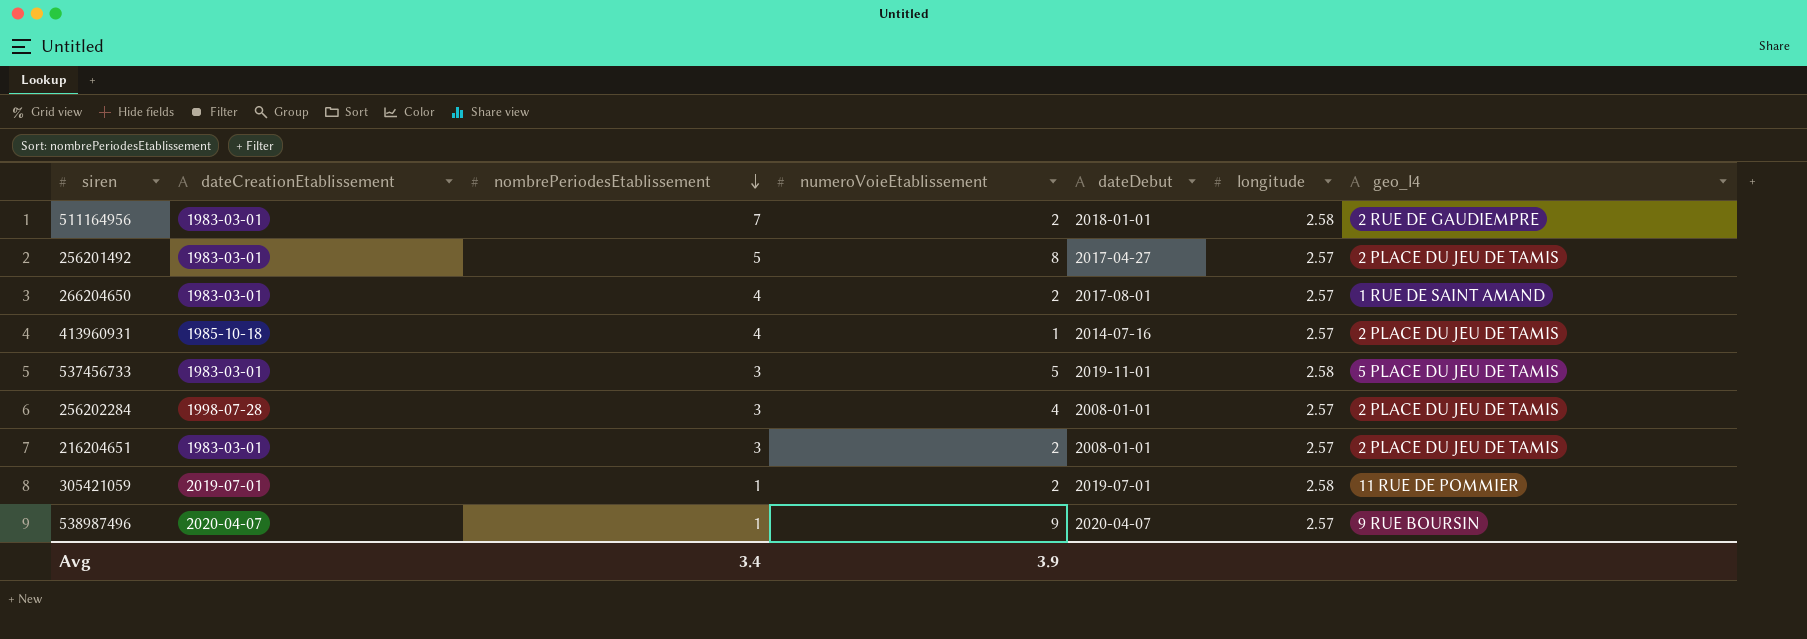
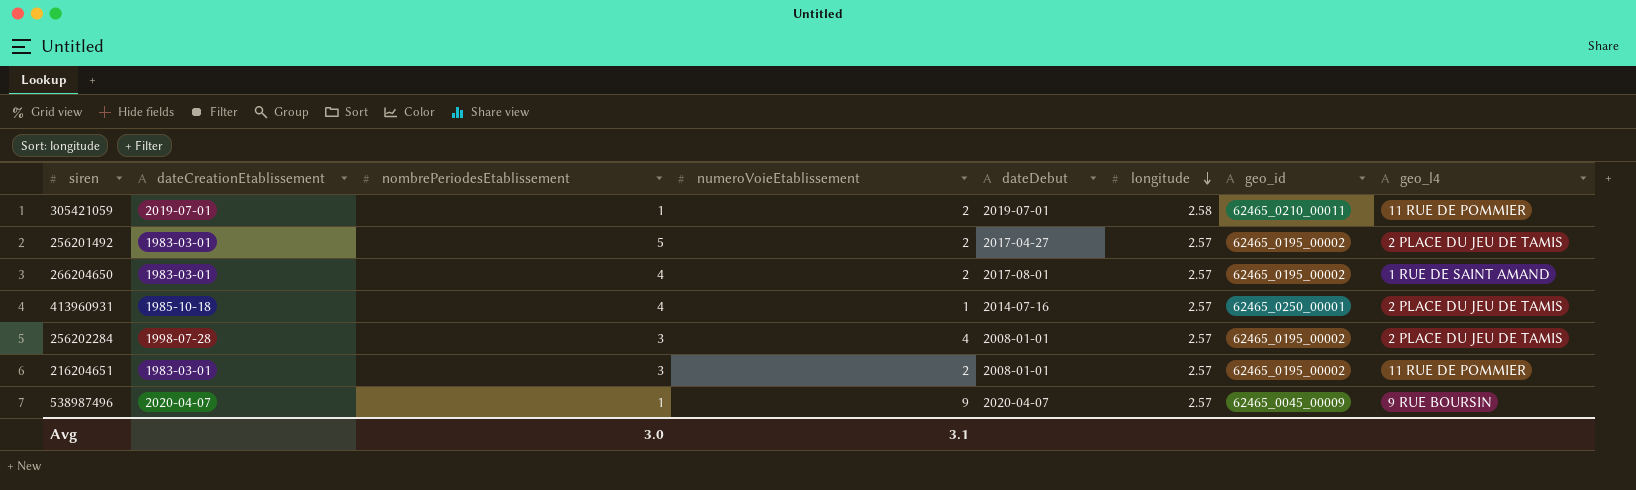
row order: nombrePeriodesEtablissement descending -> longitude descending
column geo_id | position: none -> 7
row 511164956: 1983-03-01 | 7 | 2 | 2018-01-01 | 2.58 | 2 RUE DE GAUDIEMPRE -> none
row 537456733: 1983-03-01 | 3 | 5 | 2019-11-01 | 2.58 | 5 PLACE DU JEU DE TAMIS -> none
256201492 | numeroVoieEtablissement: 8 -> 2
216204651 | geo_l4: 2 PLACE DU JEU DE TAMIS -> 11 RUE DE POMMIER
Avg | nombrePeriodesEtablissement: 3.4 -> 3.0
Avg | numeroVoieEtablissement: 3.9 -> 3.1

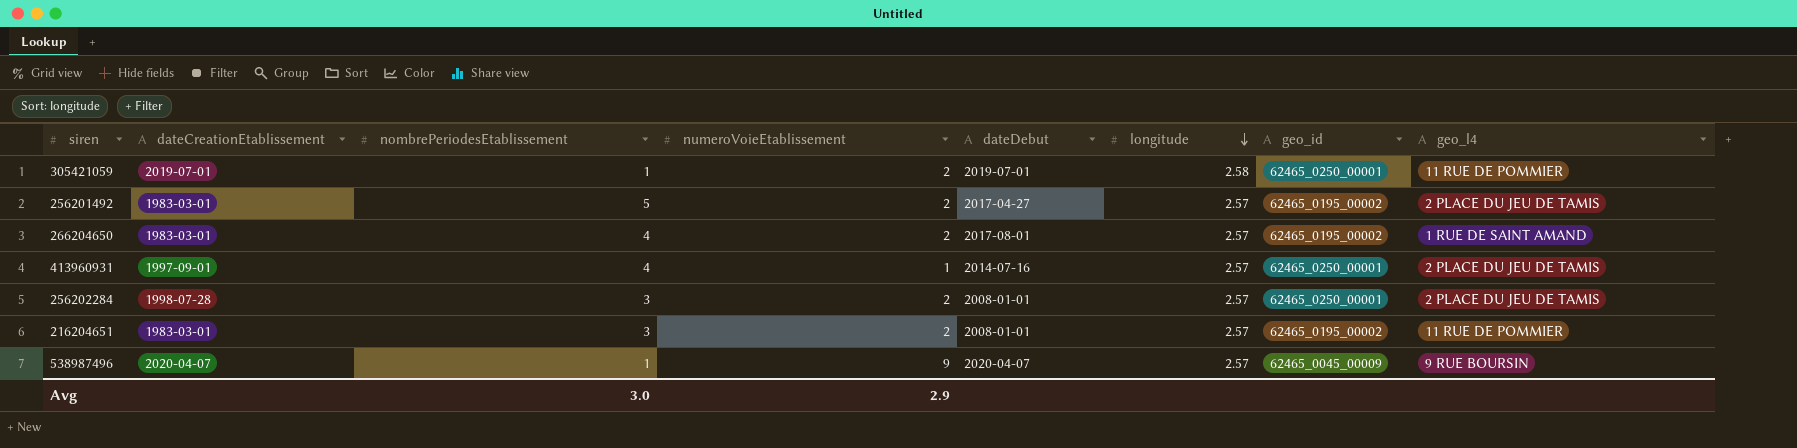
305421059 | geo_id: 62465_0210_00011 -> 62465_0250_00001
413960931 | dateCreationEtablissement: 1985-10-18 -> 1997-09-01
256202284 | numeroVoieEtablissement: 4 -> 2
256202284 | geo_id: 62465_0195_00002 -> 62465_0250_00001
Avg | numeroVoieEtablissement: 3.1 -> 2.9

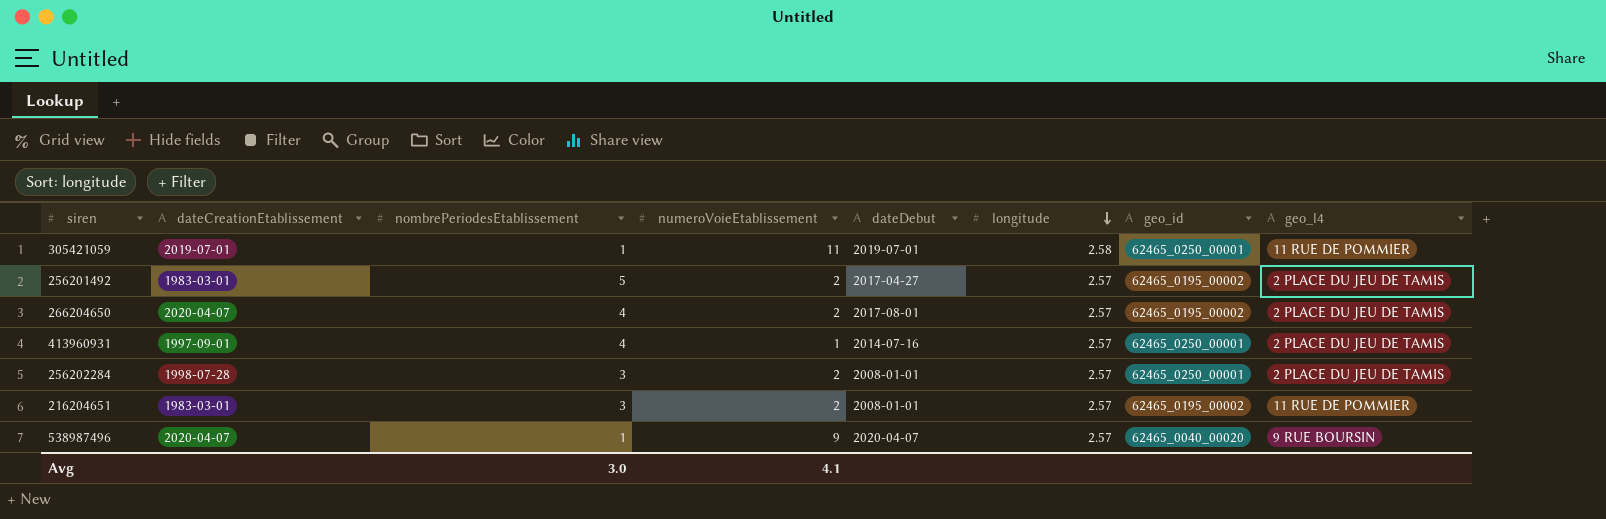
305421059 | numeroVoieEtablissement: 2 -> 11
266204650 | dateCreationEtablissement: 1983-03-01 -> 2020-04-07
266204650 | geo_l4: 1 RUE DE SAINT AMAND -> 2 PLACE DU JEU DE TAMIS
538987496 | geo_id: 62465_0045_00009 -> 62465_0040_00020
Avg | numeroVoieEtablissement: 2.9 -> 4.1

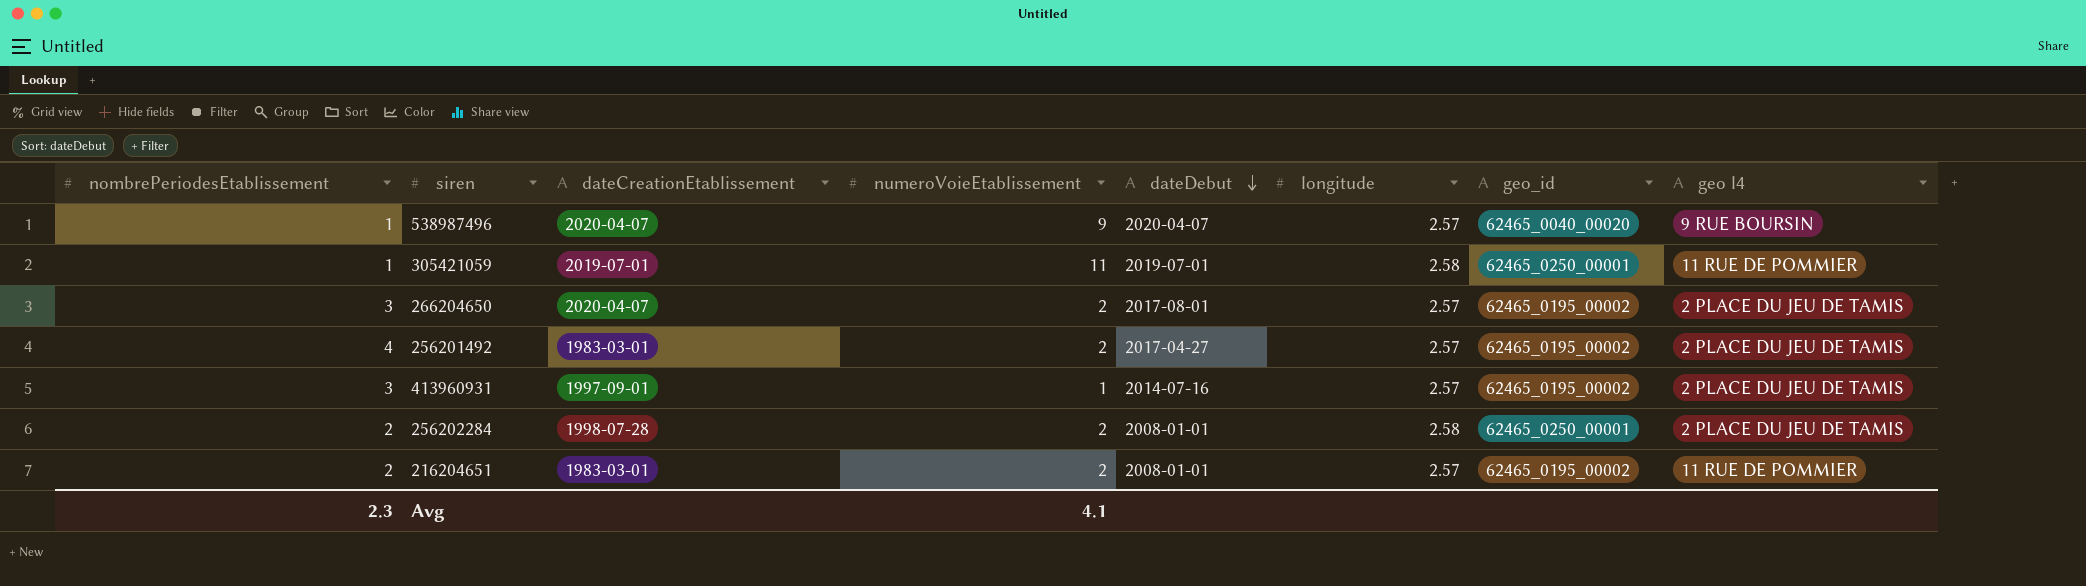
row order: longitude descending -> dateDebut descending
column nombrePeriodesEtablissement | position: 3 -> 1
column name: geo_l4 -> geo l4
266204650 | nombrePeriodesEtablissement: 4 -> 3
256201492 | nombrePeriodesEtablissement: 5 -> 4
413960931 | nombrePeriodesEtablissement: 4 -> 3
413960931 | geo_id: 62465_0250_00001 -> 62465_0195_00002
256202284 | nombrePeriodesEtablissement: 3 -> 2
256202284 | longitude: 2.57 -> 2.58
216204651 | nombrePeriodesEtablissement: 3 -> 2
Avg | nombrePeriodesEtablissement: 3.0 -> 2.3

